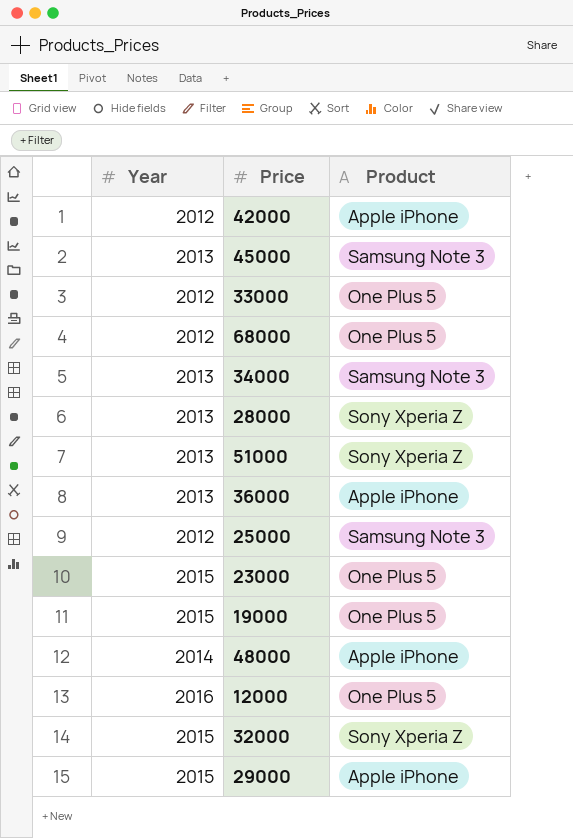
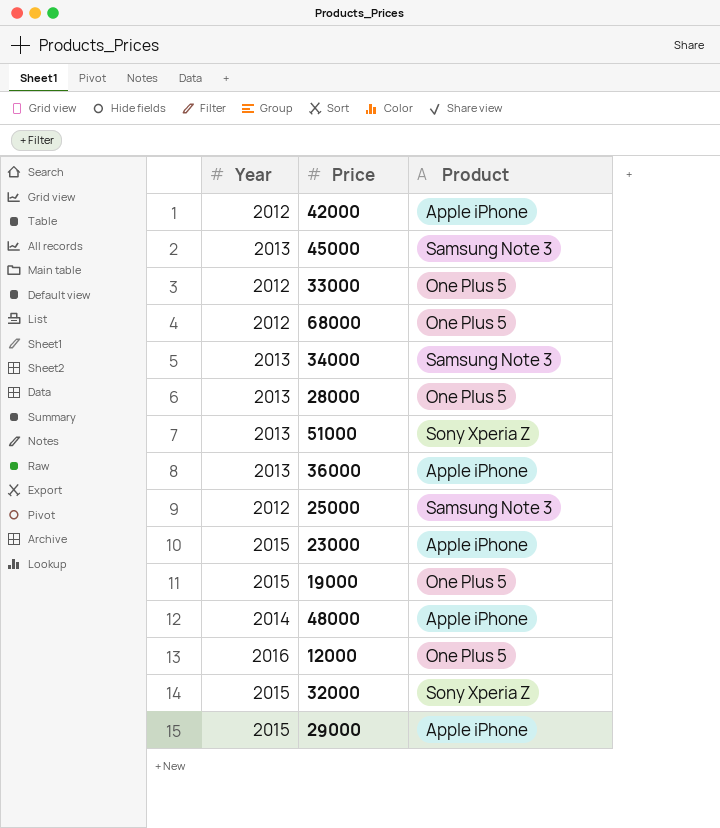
28000 | Product: Sony Xperia Z -> One Plus 5
23000 | Product: One Plus 5 -> Apple iPhone

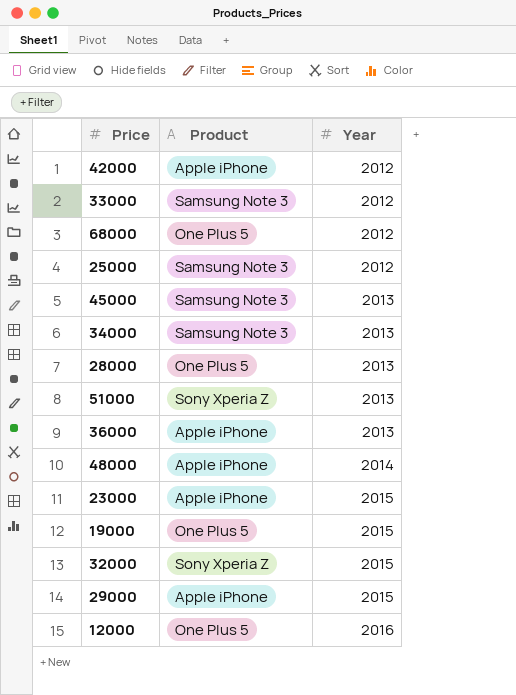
row order: none -> Year ascending
column Year | position: 1 -> 3
33000 | Product: One Plus 5 -> Samsung Note 3

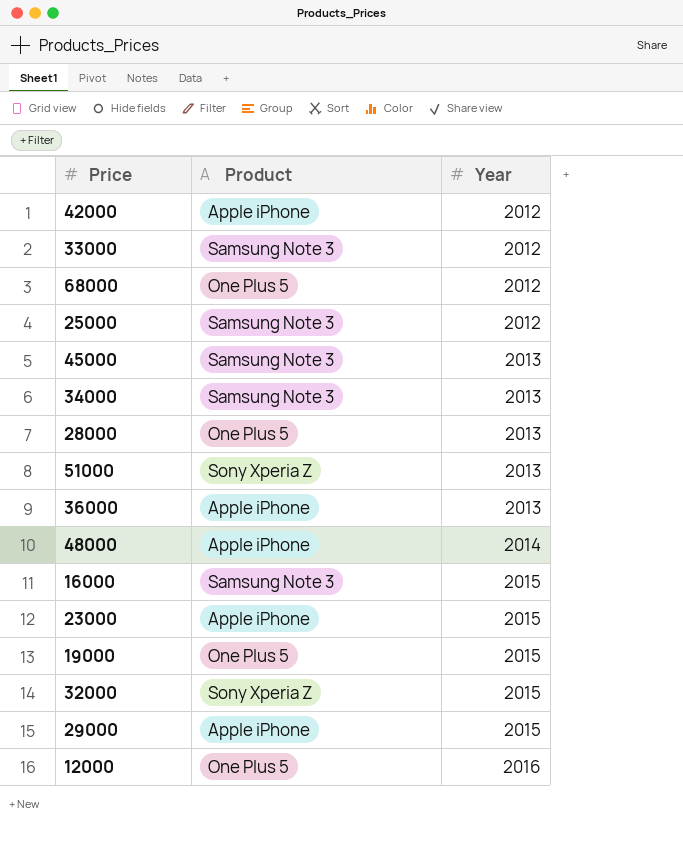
row 16000: none -> Samsung Note 3 | 2015

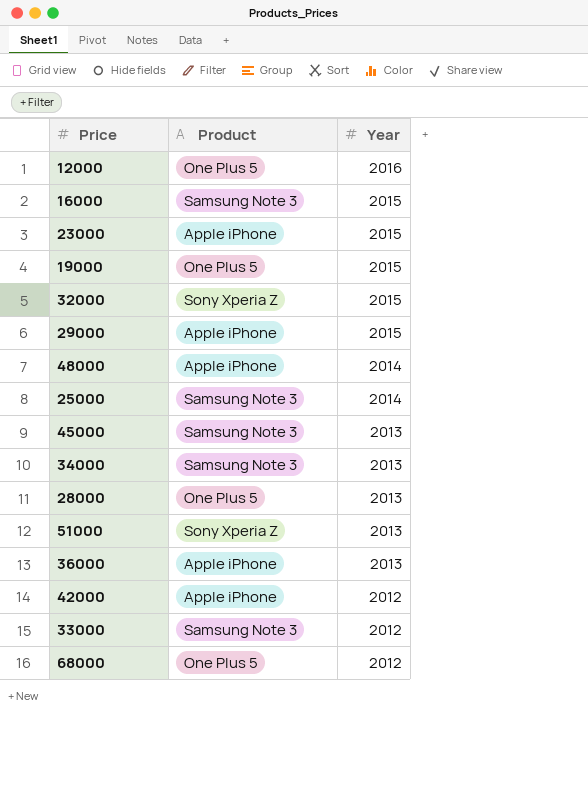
row order: Year ascending -> Year descending
25000 | Year: 2012 -> 2014

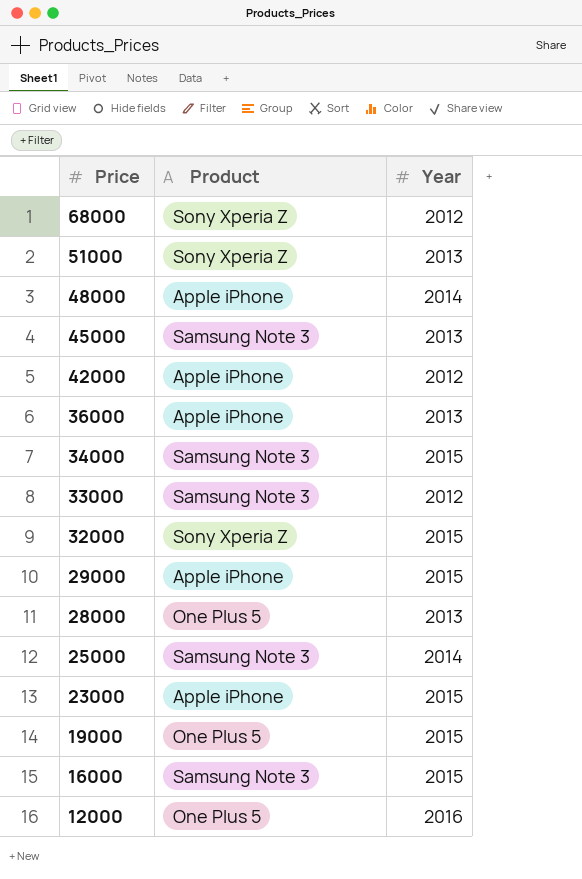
row order: Year descending -> Price descending
68000 | Product: One Plus 5 -> Sony Xperia Z
34000 | Year: 2013 -> 2015

